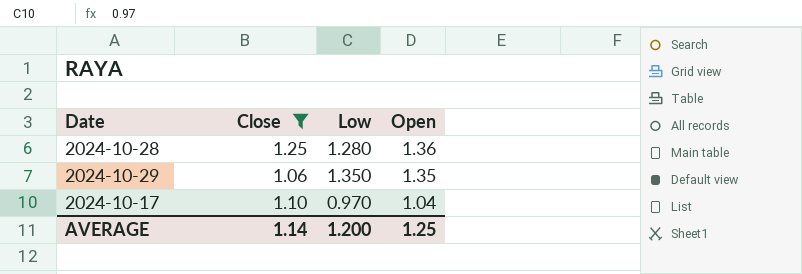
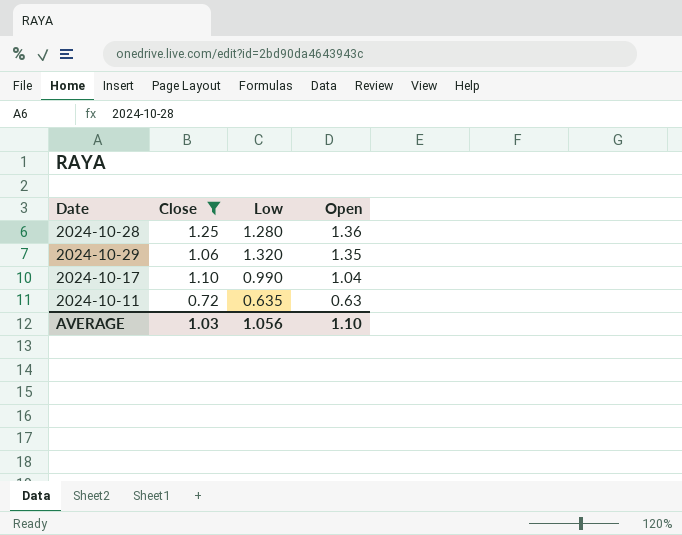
2024-10-29 | Low: 1.350 -> 1.320
2024-10-17 | Low: 0.970 -> 0.990
row 2024-10-11: none -> 0.72 | 0.635 | 0.63
AVERAGE | Close: 1.14 -> 1.03
AVERAGE | Low: 1.200 -> 1.056
AVERAGE | Open: 1.25 -> 1.10

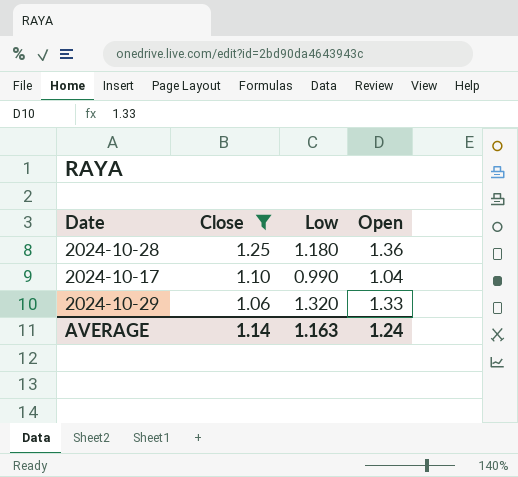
row order: Open descending -> Close descending
row 2024-10-11: 0.72 | 0.635 | 0.63 -> none
2024-10-28 | Low: 1.280 -> 1.180
2024-10-29 | Open: 1.35 -> 1.33
AVERAGE | Close: 1.03 -> 1.14
AVERAGE | Low: 1.056 -> 1.163
AVERAGE | Open: 1.10 -> 1.24

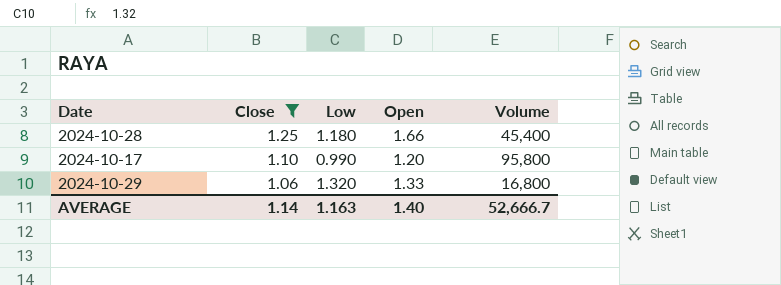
column Volume | position: none -> 5
2024-10-28 | Open: 1.36 -> 1.66
2024-10-17 | Open: 1.04 -> 1.20
AVERAGE | Open: 1.24 -> 1.40

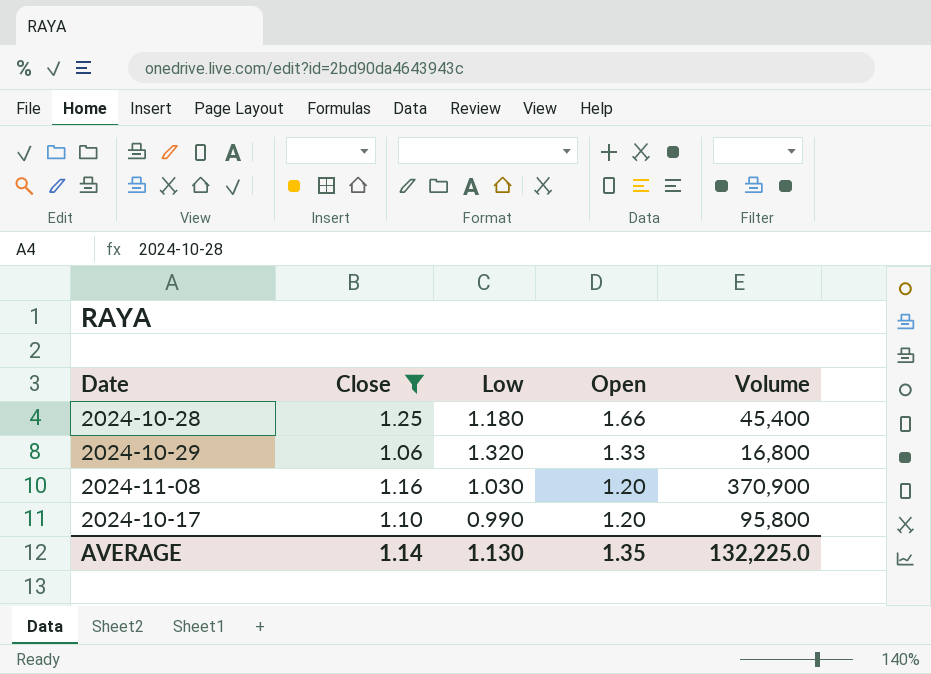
row order: Close descending -> Open descending
row 2024-11-08: none -> 1.16 | 1.030 | 1.20 | 370,900
AVERAGE | Low: 1.163 -> 1.130
AVERAGE | Open: 1.40 -> 1.35
AVERAGE | Volume: 52,666.7 -> 132,225.0

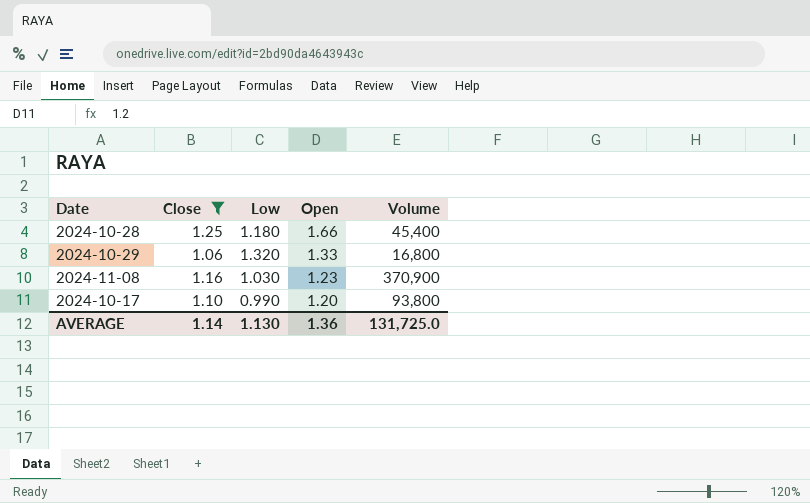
2024-11-08 | Open: 1.20 -> 1.23
2024-10-17 | Volume: 95,800 -> 93,800
AVERAGE | Open: 1.35 -> 1.36
AVERAGE | Volume: 132,225.0 -> 131,725.0

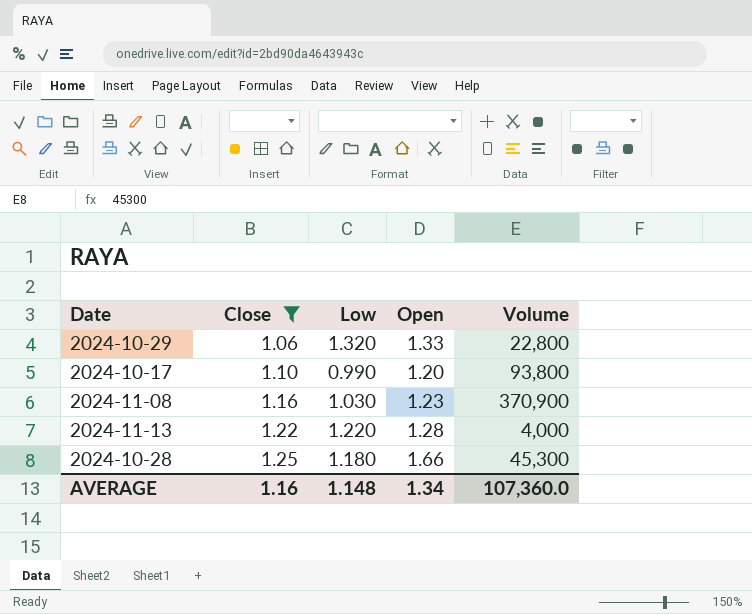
row order: Open descending -> Close ascending
2024-10-29 | Volume: 16,800 -> 22,800
row 2024-11-13: none -> 1.22 | 1.220 | 1.28 | 4,000
2024-10-28 | Volume: 45,400 -> 45,300
AVERAGE | Close: 1.14 -> 1.16
AVERAGE | Low: 1.130 -> 1.148
AVERAGE | Open: 1.36 -> 1.34
AVERAGE | Volume: 131,725.0 -> 107,360.0

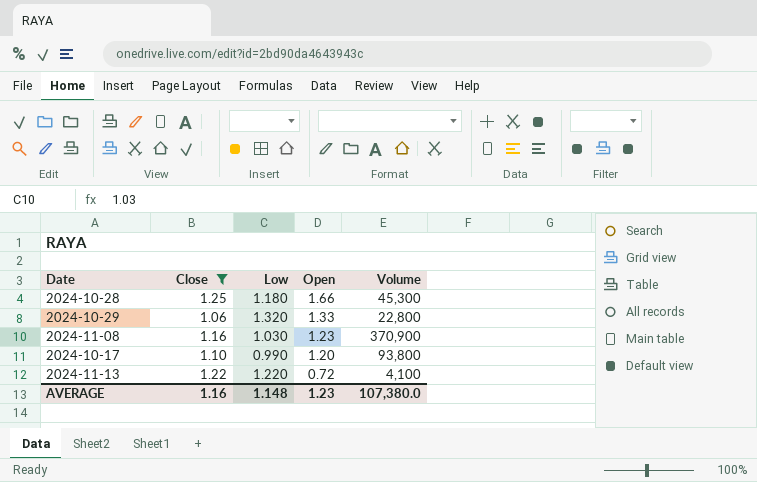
row order: Close ascending -> Open descending
2024-11-13 | Open: 1.28 -> 0.72
2024-11-13 | Volume: 4,000 -> 4,100
AVERAGE | Open: 1.34 -> 1.23
AVERAGE | Volume: 107,360.0 -> 107,380.0

